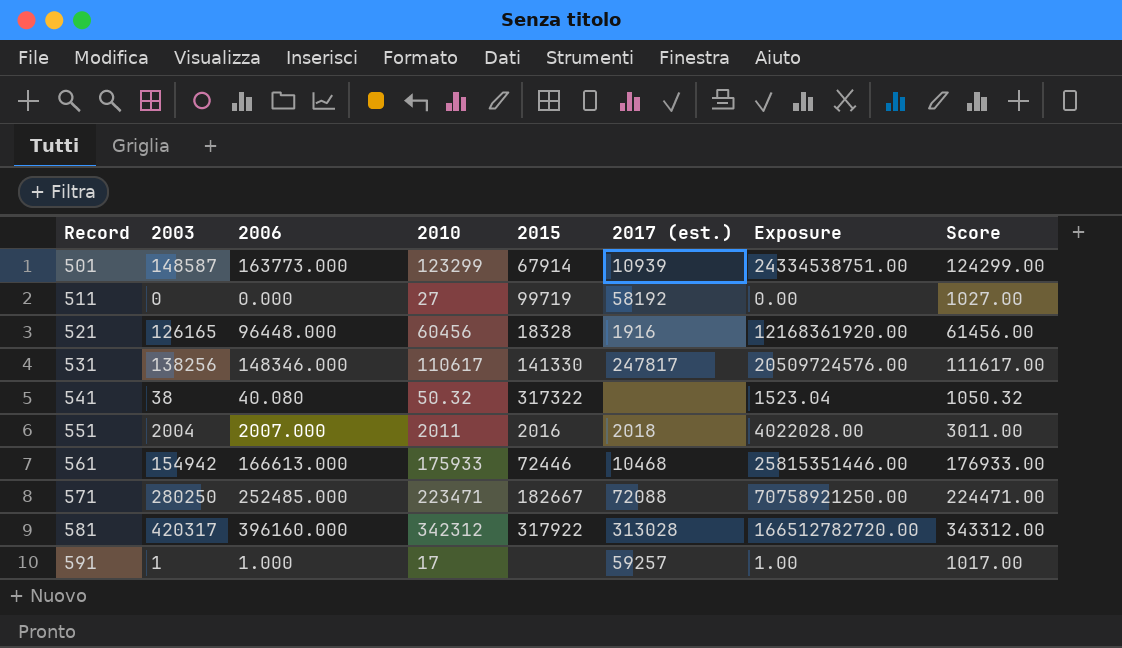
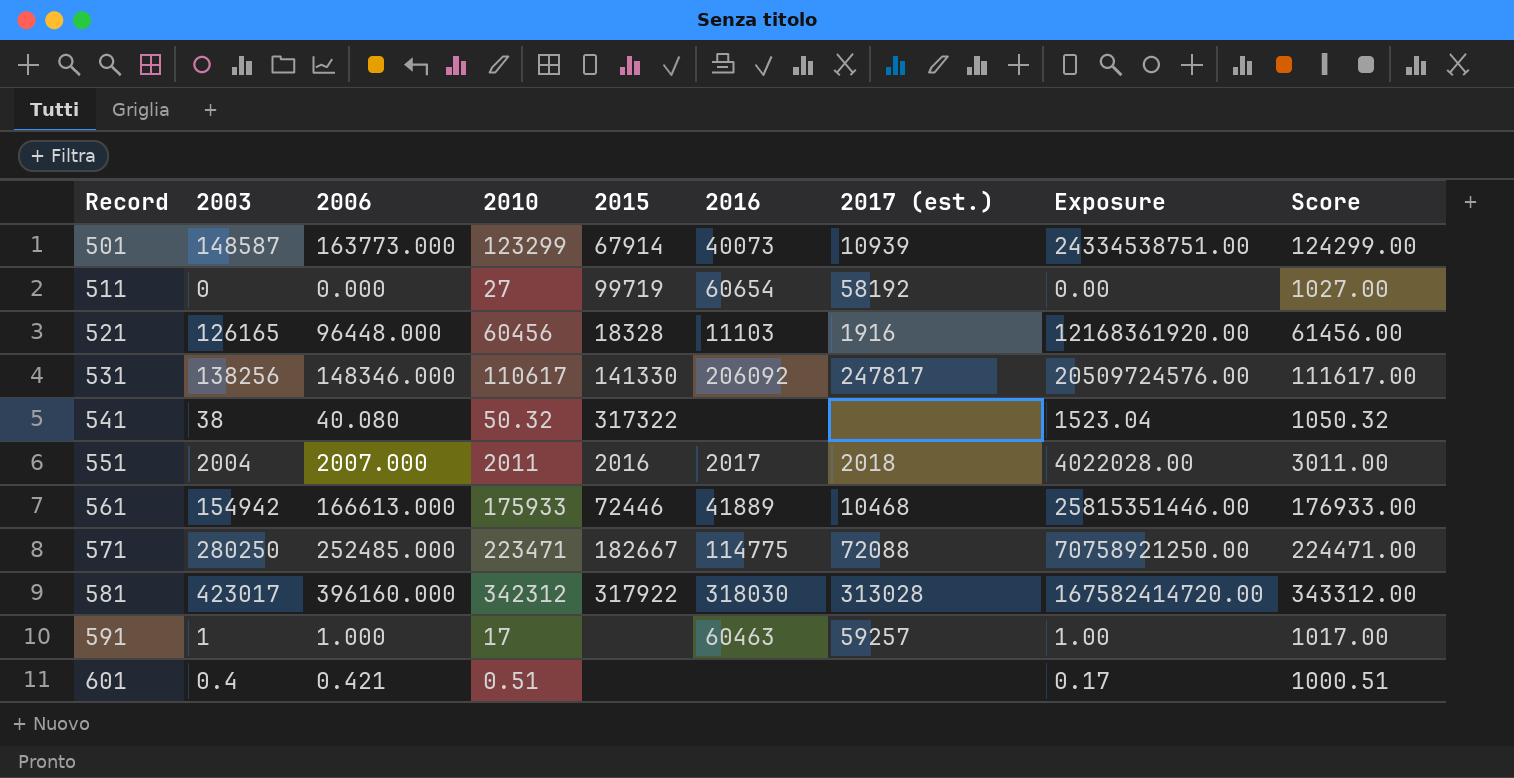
column 2016 | position: none -> 6
581 | 2003: 420317 -> 423017
581 | Exposure: 166512782720.00 -> 167582414720.00
row 601: none -> 0.4 | 0.421 | 0.51 | none | none | none | 0.17 | 1000.51

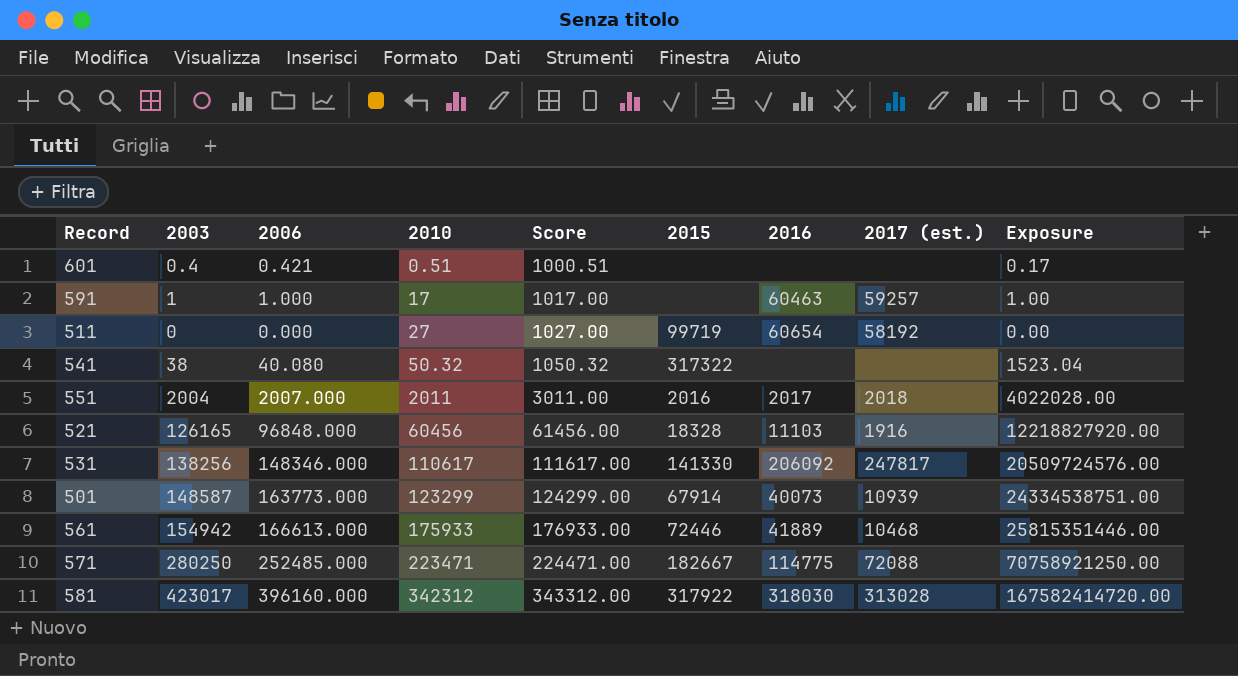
row order: Record ascending -> 2010 ascending
column Score | position: 9 -> 5
521 | 2006: 96448.000 -> 96848.000
521 | Exposure: 12168361920.00 -> 12218827920.00

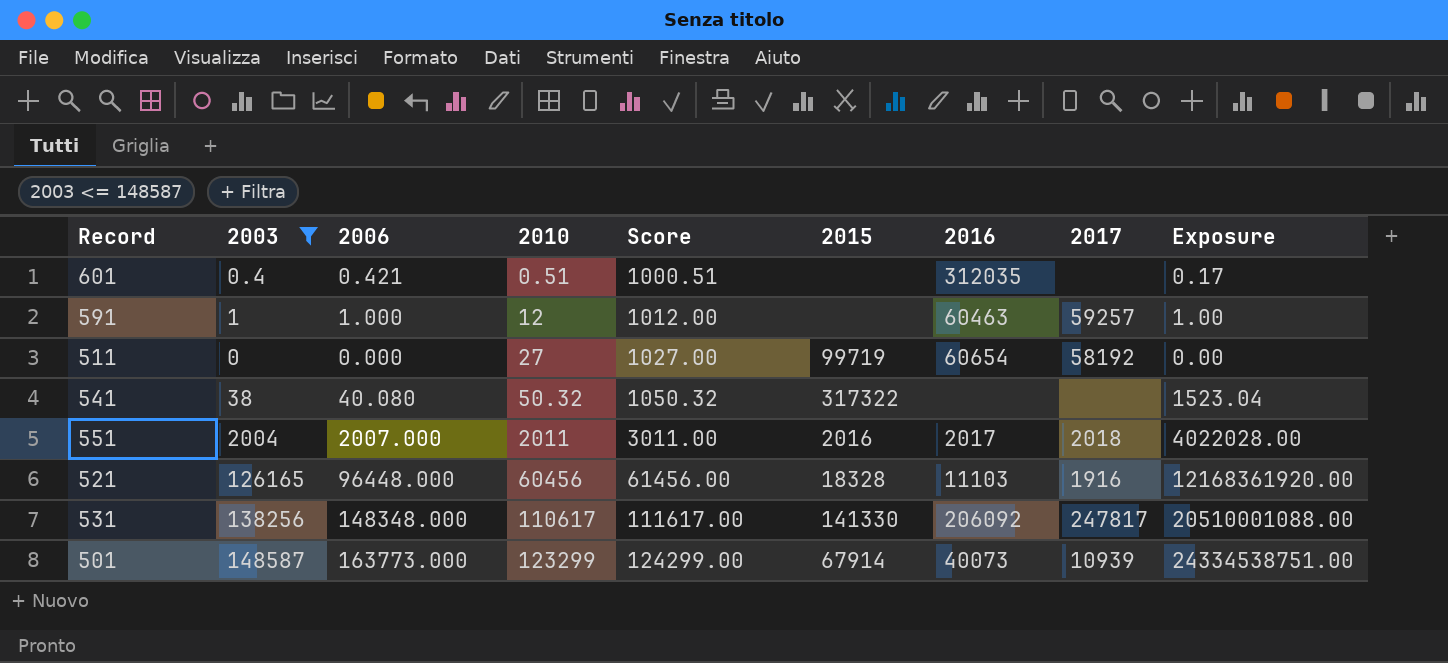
filter: none -> 2003 <= 148587
column name: 2017 (est.) -> 2017
601 | 2016: none -> 312035
591 | 2010: 17 -> 12
591 | Score: 1017.00 -> 1012.00
521 | 2006: 96848.000 -> 96448.000
521 | Exposure: 12218827920.00 -> 12168361920.00
531 | 2006: 148346.000 -> 148348.000
531 | Exposure: 20509724576.00 -> 20510001088.00

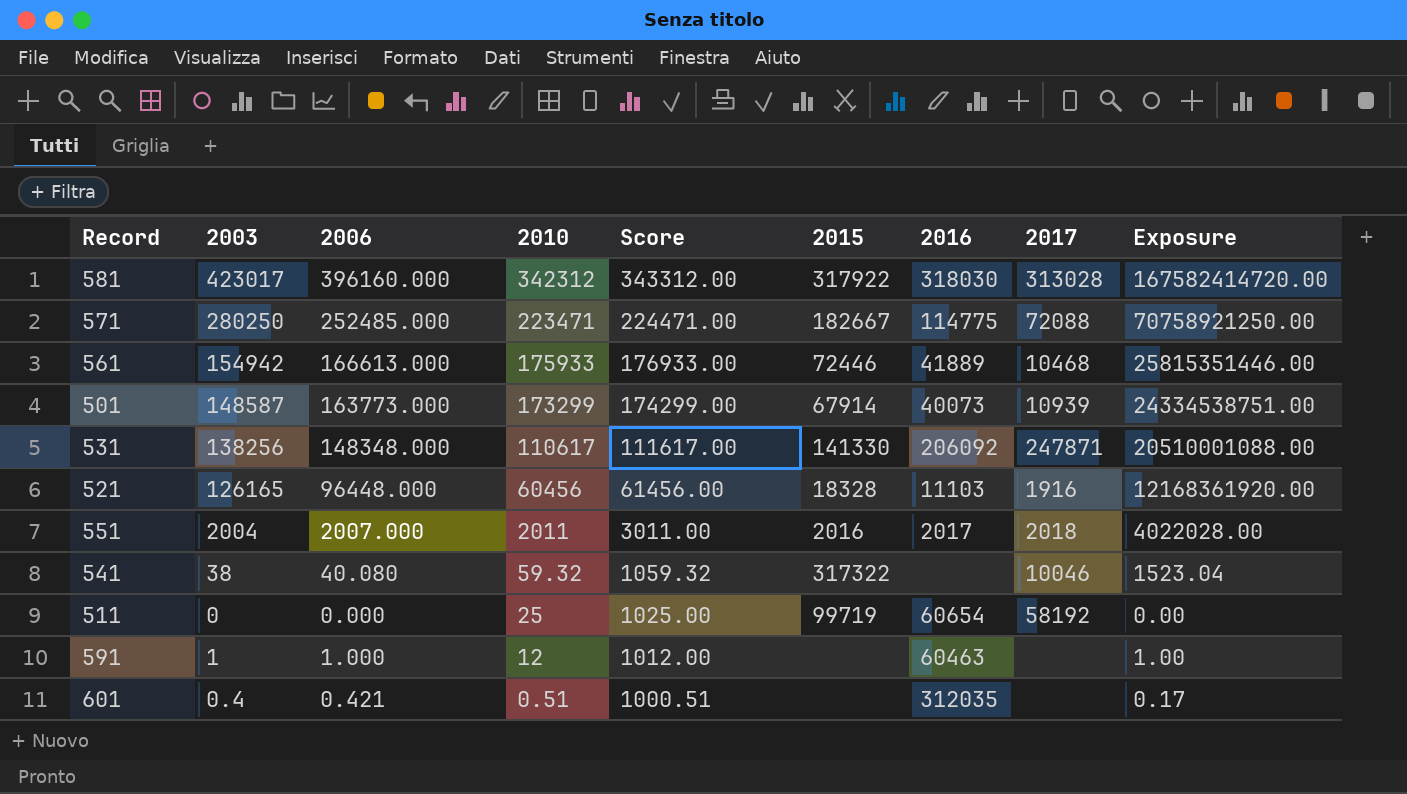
filter: 2003 <= 148587 -> none
row order: 2010 ascending -> 2010 descending
501 | 2010: 123299 -> 173299
501 | Score: 124299.00 -> 174299.00
531 | 2017: 247817 -> 247871
541 | 2010: 50.32 -> 59.32
541 | Score: 1050.32 -> 1059.32
541 | 2017: none -> 10046
511 | 2010: 27 -> 25
511 | Score: 1027.00 -> 1025.00
591 | 2017: 59257 -> none

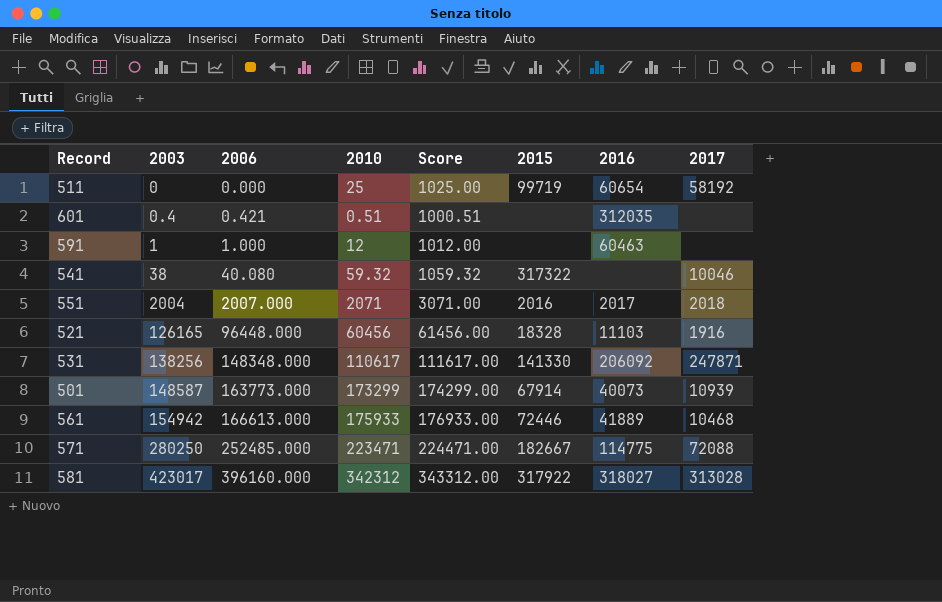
row order: 2010 descending -> 2003 ascending
column Exposure | formula: [2003] * [2006] -> none
551 | 2010: 2011 -> 2071
551 | Score: 3011.00 -> 3071.00
581 | 2016: 318030 -> 318027

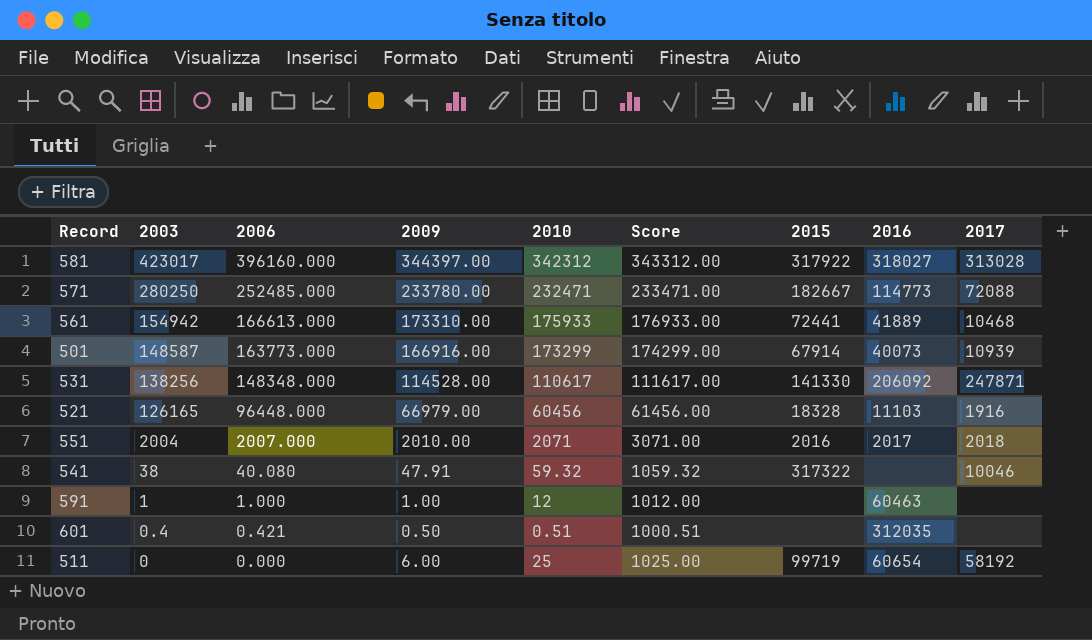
row order: 2003 ascending -> 2003 descending
column 2009 | position: none -> 4
571 | 2010: 223471 -> 232471
571 | Score: 224471.00 -> 233471.00
571 | 2016: 114775 -> 114773
561 | 2015: 72446 -> 72441

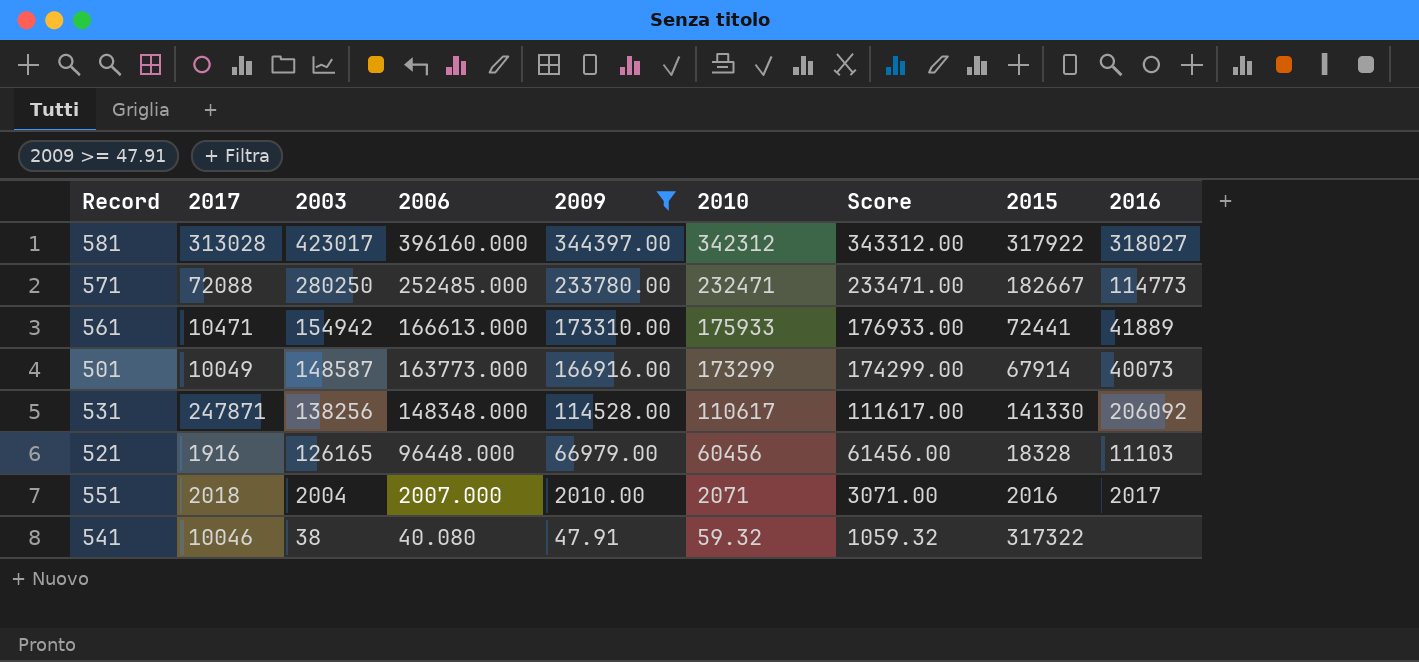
filter: none -> 2009 >= 47.91
column 2017 | position: 9 -> 2
561 | 2017: 10468 -> 10471
501 | 2017: 10939 -> 10049

